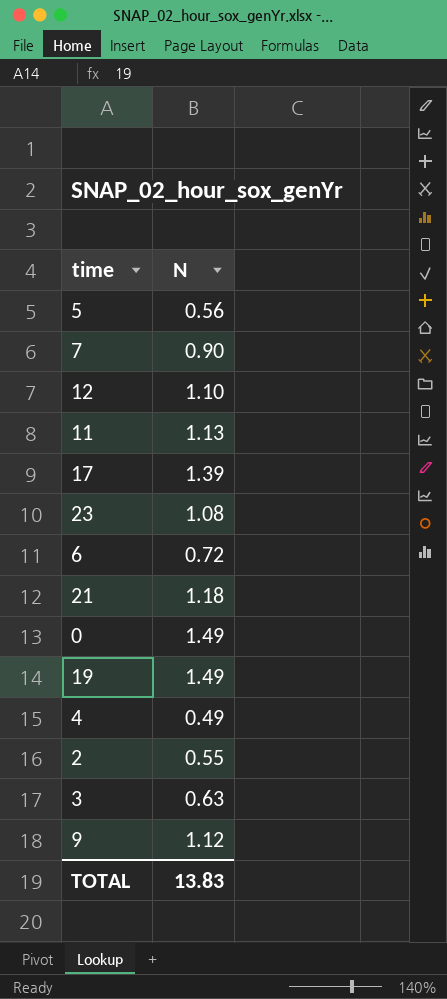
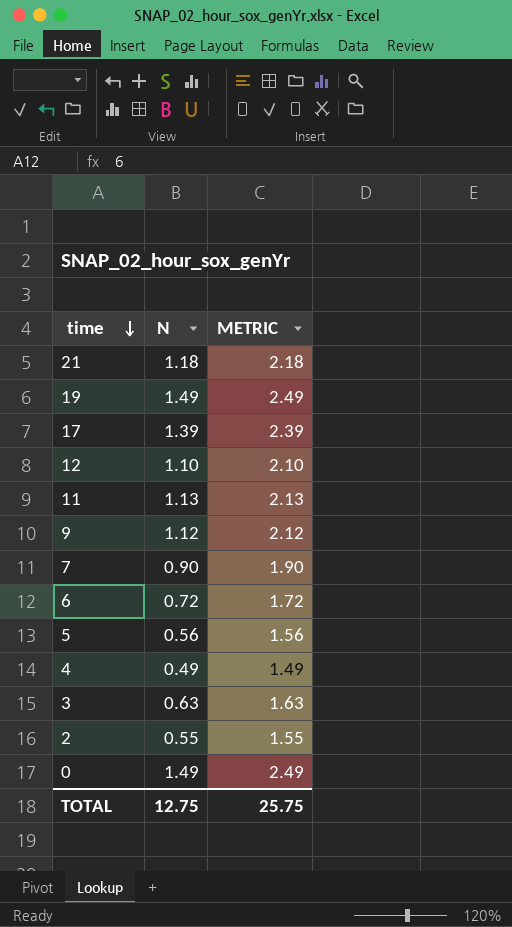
row order: none -> time descending
column METRIC | formula: none -> [N] + 1
row 23: 1.08 -> none
TOTAL | N: 13.83 -> 12.75

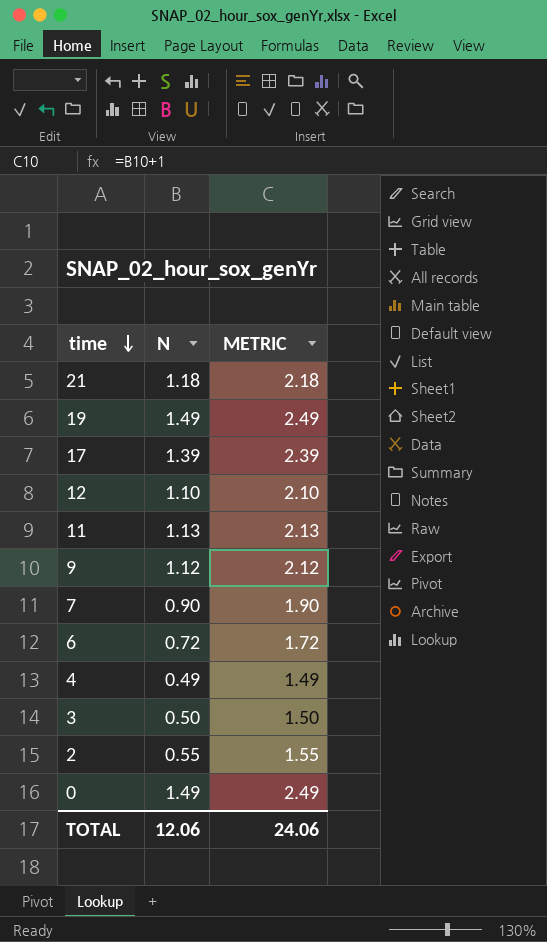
row 5: 0.56 | 1.56 -> none
3 | N: 0.63 -> 0.50
3 | METRIC: 1.63 -> 1.50
TOTAL | N: 12.75 -> 12.06
TOTAL | METRIC: 25.75 -> 24.06

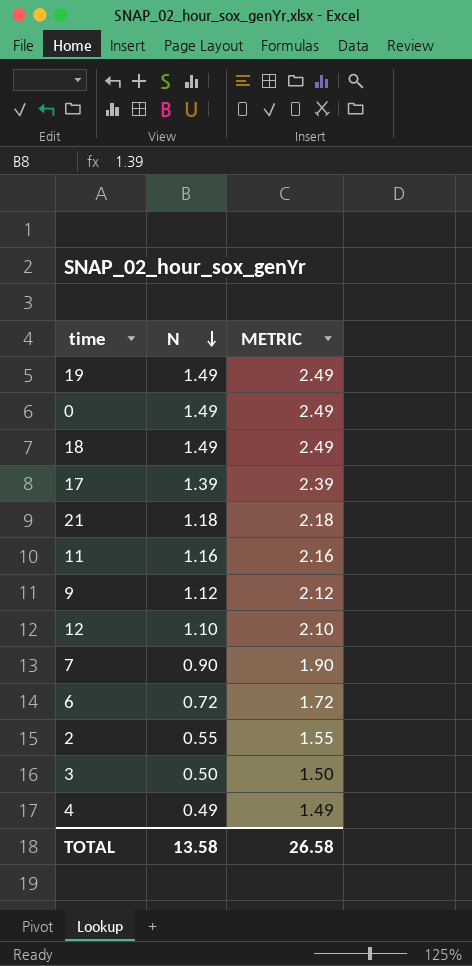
row order: time descending -> N descending
row 18: none -> 1.49 | 2.49
11 | N: 1.13 -> 1.16
11 | METRIC: 2.13 -> 2.16
TOTAL | N: 12.06 -> 13.58
TOTAL | METRIC: 24.06 -> 26.58

